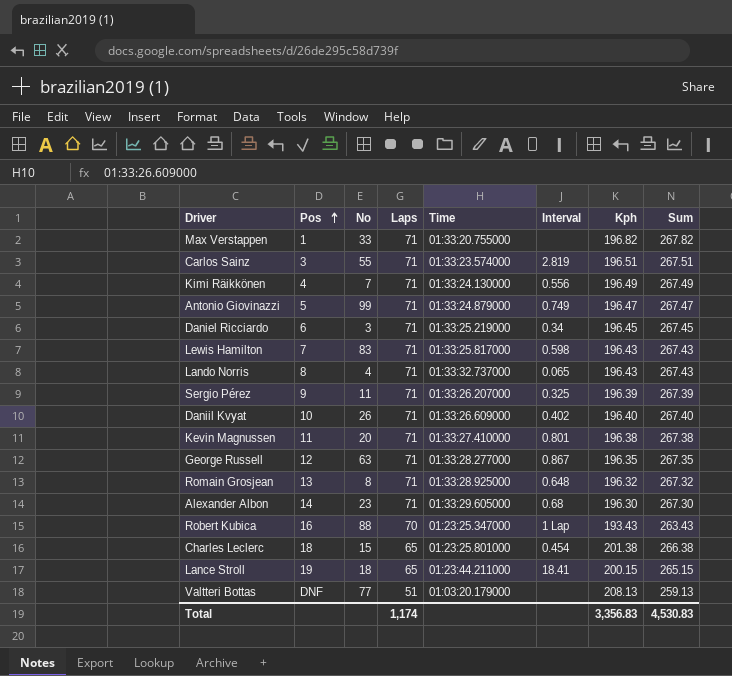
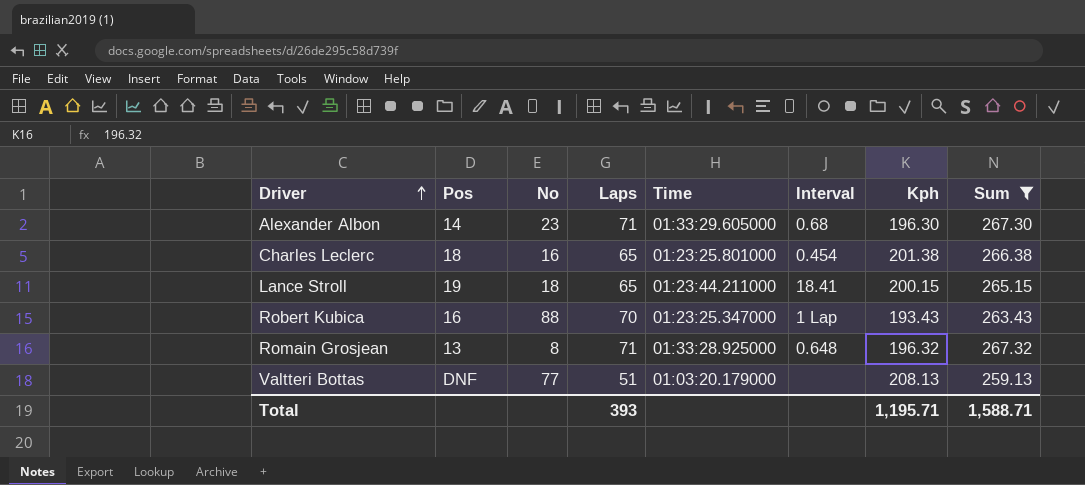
filter: none -> Sum <= 267.32
row order: Pos ascending -> Driver ascending
Charles Leclerc | No: 15 -> 16
Total | Laps: 1,174 -> 393
Total | Kph: 3,356.83 -> 1,195.71
Total | Sum: 4,530.83 -> 1,588.71

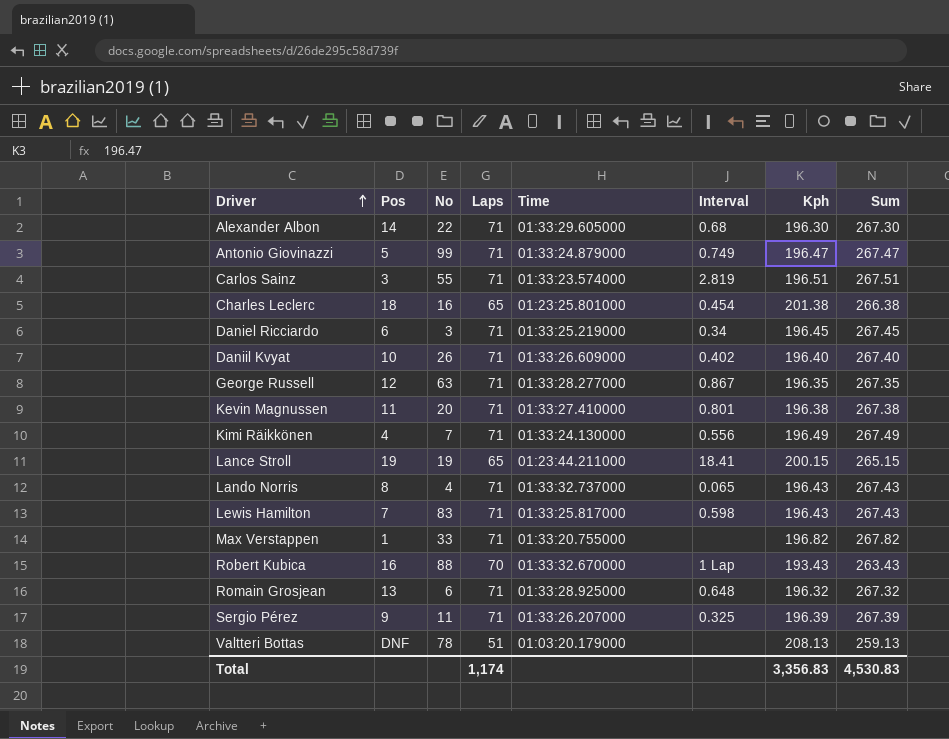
filter: Sum <= 267.32 -> none
Alexander Albon | No: 23 -> 22
Lance Stroll | No: 18 -> 19
Robert Kubica | Time: 01:23:25.347000 -> 01:33:32.670000
Romain Grosjean | No: 8 -> 6
Valtteri Bottas | No: 77 -> 78
Total | Laps: 393 -> 1,174
Total | Kph: 1,195.71 -> 3,356.83
Total | Sum: 1,588.71 -> 4,530.83

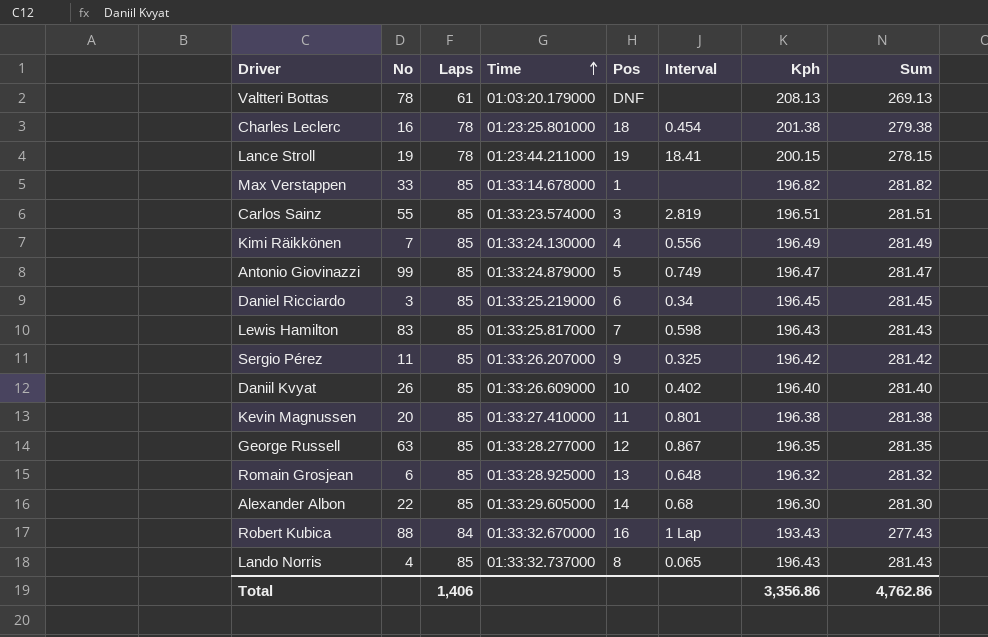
row order: Driver ascending -> Time ascending
column Pos | position: 2 -> 5
Valtteri Bottas | Laps: 51 -> 61
Valtteri Bottas | Sum: 259.13 -> 269.13
Charles Leclerc | Laps: 65 -> 78
Charles Leclerc | Sum: 266.38 -> 279.38
Lance Stroll | Laps: 65 -> 78
Lance Stroll | Sum: 265.15 -> 278.15
Max Verstappen | Laps: 71 -> 85
Max Verstappen | Time: 01:33:20.755000 -> 01:33:14.678000
Max Verstappen | Sum: 267.82 -> 281.82
Carlos Sainz | Laps: 71 -> 85
Carlos Sainz | Sum: 267.51 -> 281.51
Kimi Räikkönen | Laps: 71 -> 85
Kimi Räikkönen | Sum: 267.49 -> 281.49
Antonio Giovinazzi | Laps: 71 -> 85
Antonio Giovinazzi | Sum: 267.47 -> 281.47
Daniel Ricciardo | Laps: 71 -> 85
Daniel Ricciardo | Sum: 267.45 -> 281.45
Lewis Hamilton | Laps: 71 -> 85
Lewis Hamilton | Sum: 267.43 -> 281.43
Sergio Pérez | Laps: 71 -> 85
Sergio Pérez | Kph: 196.39 -> 196.42
Sergio Pérez | Sum: 267.39 -> 281.42
Daniil Kvyat | Laps: 71 -> 85
Daniil Kvyat | Sum: 267.40 -> 281.40
Kevin Magnussen | Laps: 71 -> 85
Kevin Magnussen | Sum: 267.38 -> 281.38
George Russell | Laps: 71 -> 85
George Russell | Sum: 267.35 -> 281.35
Romain Grosjean | Laps: 71 -> 85
Romain Grosjean | Sum: 267.32 -> 281.32
Alexander Albon | Laps: 71 -> 85
Alexander Albon | Sum: 267.30 -> 281.30
Robert Kubica | Laps: 70 -> 84
Robert Kubica | Sum: 263.43 -> 277.43
Lando Norris | Laps: 71 -> 85
Lando Norris | Sum: 267.43 -> 281.43
Total | Laps: 1,174 -> 1,406
Total | Kph: 3,356.83 -> 3,356.86
Total | Sum: 4,530.83 -> 4,762.86

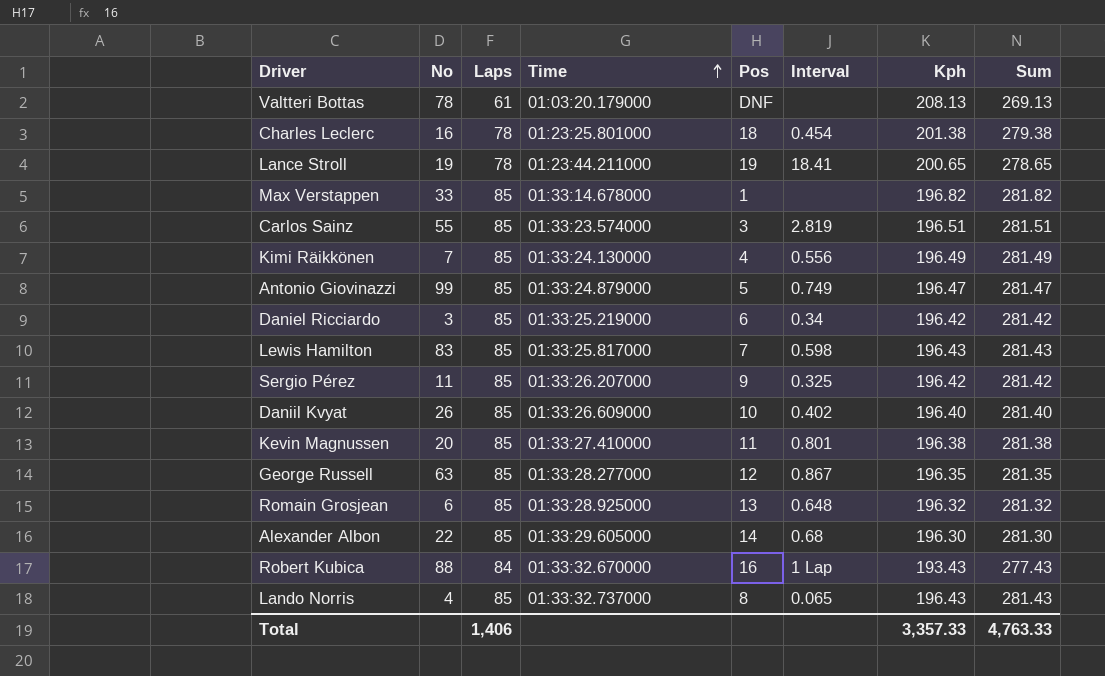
Lance Stroll | Kph: 200.15 -> 200.65
Lance Stroll | Sum: 278.15 -> 278.65
Daniel Ricciardo | Kph: 196.45 -> 196.42
Daniel Ricciardo | Sum: 281.45 -> 281.42
Total | Kph: 3,356.86 -> 3,357.33
Total | Sum: 4,762.86 -> 4,763.33

